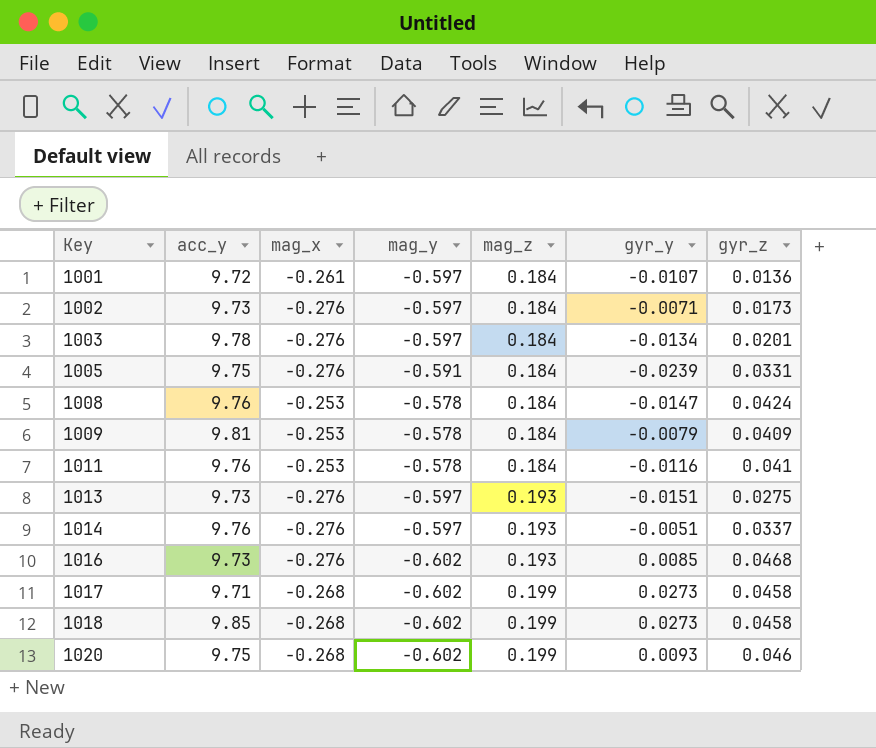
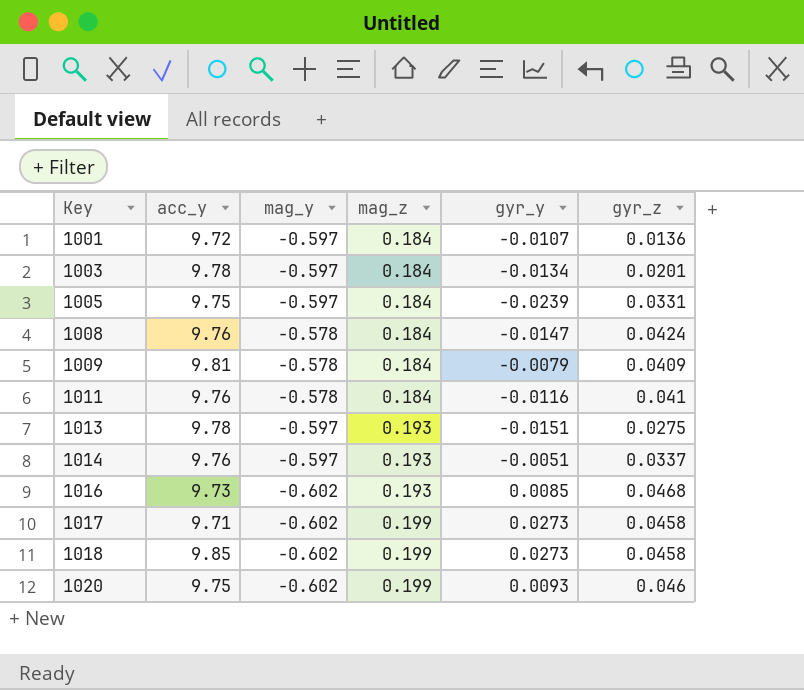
column mag_x | position: 3 -> none
row 1002: 9.73 | -0.276 | -0.597 | 0.184 | -0.0071 | 0.0173 -> none
1005 | mag_y: -0.591 -> -0.597
1013 | acc_y: 9.73 -> 9.78

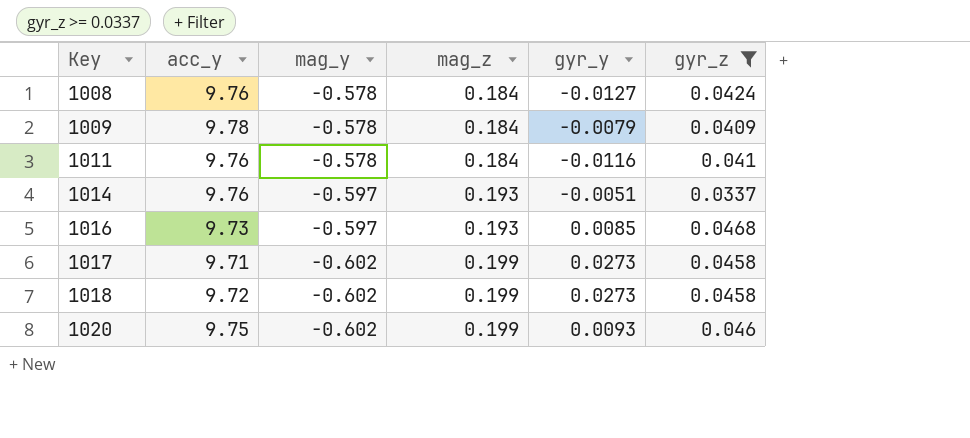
filter: none -> gyr_z >= 0.0337
1008 | gyr_y: -0.0147 -> -0.0127
1009 | acc_y: 9.81 -> 9.78
1016 | mag_y: -0.602 -> -0.597
1018 | acc_y: 9.85 -> 9.72

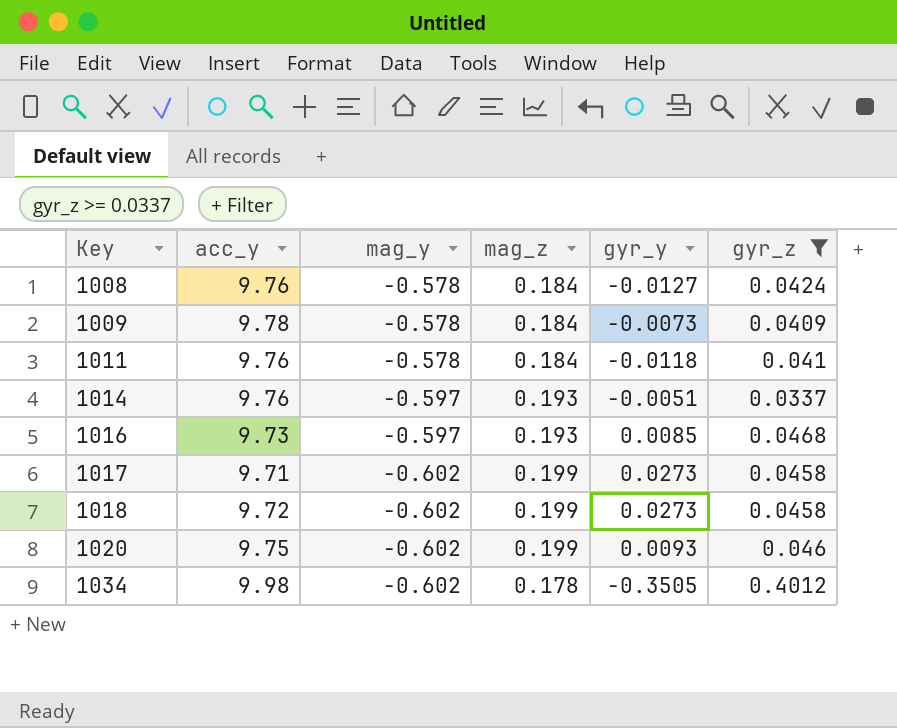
1009 | gyr_y: -0.0079 -> -0.0073
1011 | gyr_y: -0.0116 -> -0.0118
row 1034: none -> 9.98 | -0.602 | 0.178 | -0.3505 | 0.4012

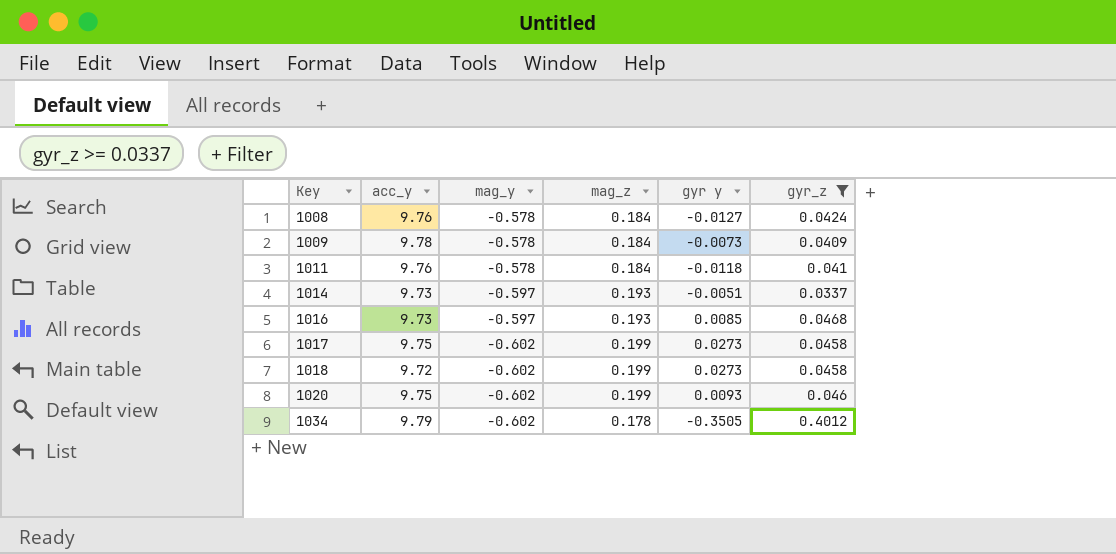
column name: gyr_y -> gyr y
1014 | acc_y: 9.76 -> 9.73
1017 | acc_y: 9.71 -> 9.75
1034 | acc_y: 9.98 -> 9.79

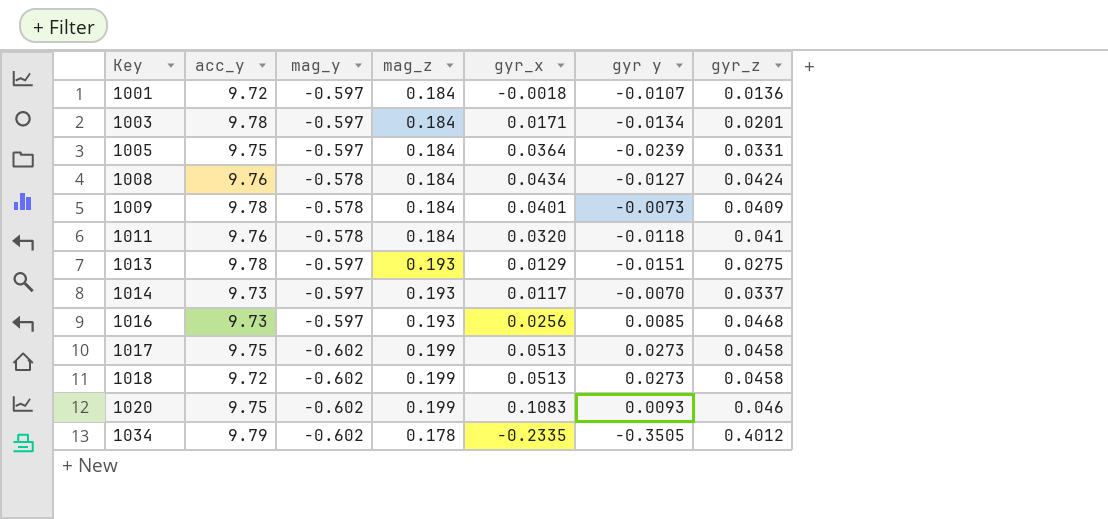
filter: gyr_z >= 0.0337 -> none
column gyr_x | position: none -> 5
1014 | gyr y: -0.0051 -> -0.0070

